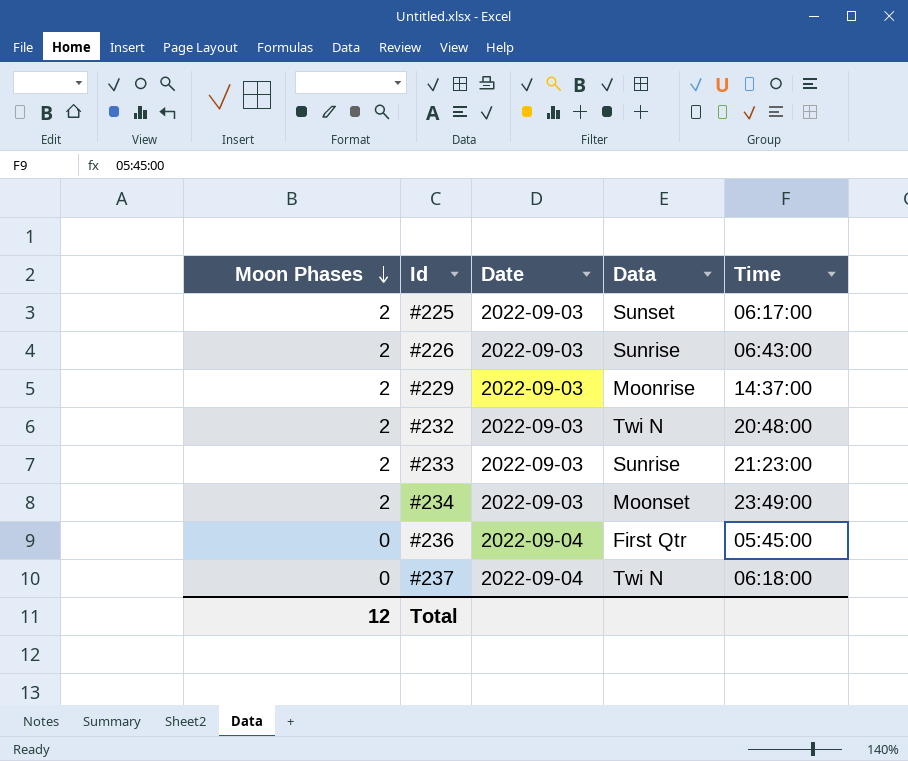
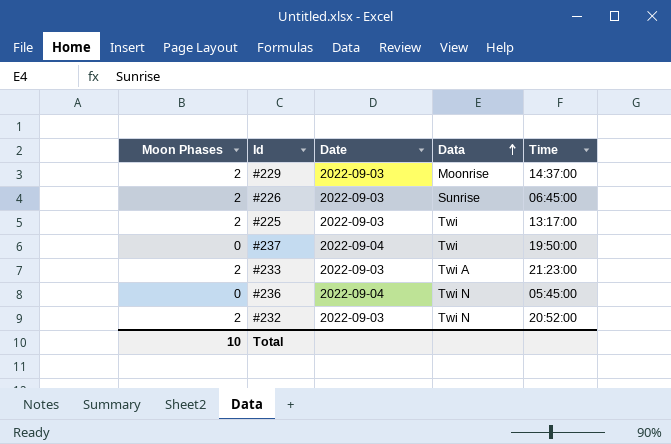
row order: Moon Phases descending -> Data ascending
row #234: 2 | 2022-09-03 | Moonset | 23:49:00 -> none
#226 | Time: 06:43:00 -> 06:45:00
#225 | Data: Sunset -> Twi
#225 | Time: 06:17:00 -> 13:17:00
#237 | Data: Twi N -> Twi
#237 | Time: 06:18:00 -> 19:50:00
#233 | Data: Sunrise -> Twi A
#236 | Data: First Qtr -> Twi N
#232 | Time: 20:48:00 -> 20:52:00
Total | Moon Phases: 12 -> 10

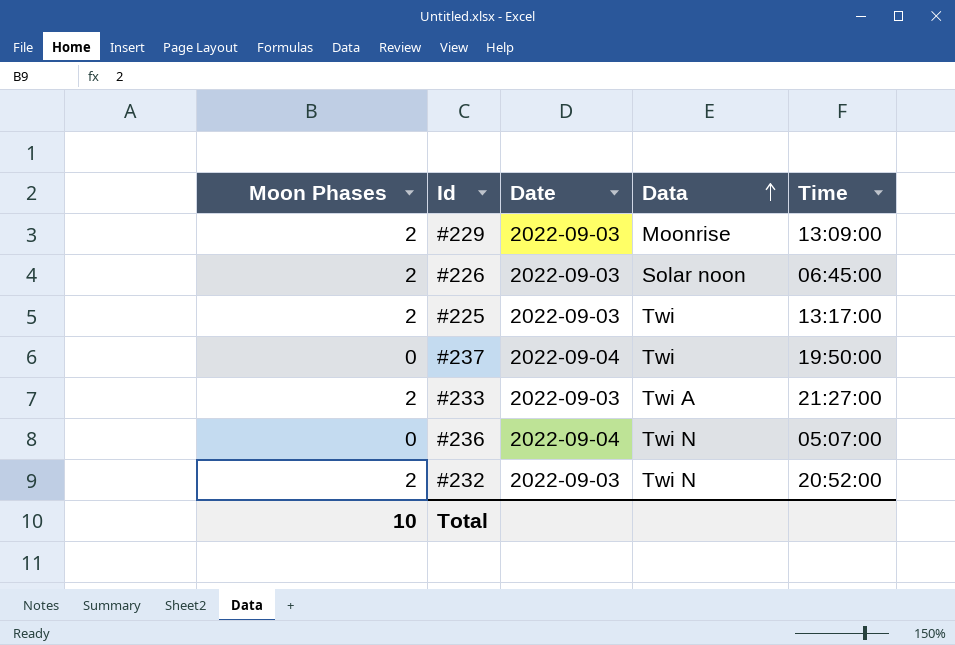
#229 | Time: 14:37:00 -> 13:09:00
#226 | Data: Sunrise -> Solar noon
#233 | Time: 21:23:00 -> 21:27:00
#236 | Time: 05:45:00 -> 05:07:00

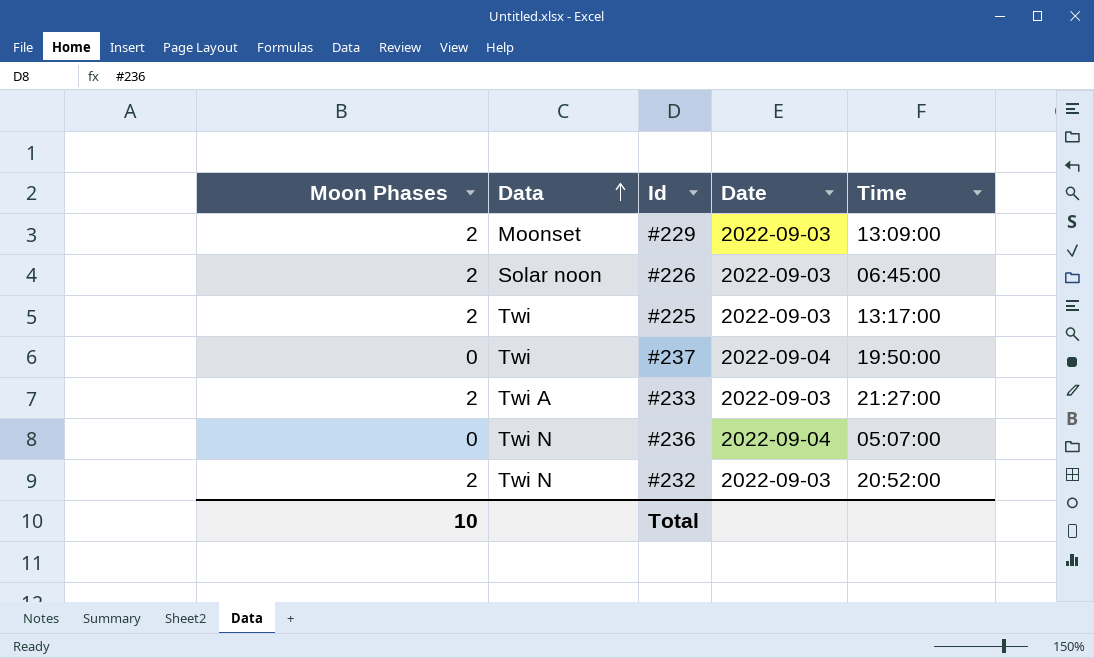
column Data | position: 4 -> 2
#229 | Data: Moonrise -> Moonset

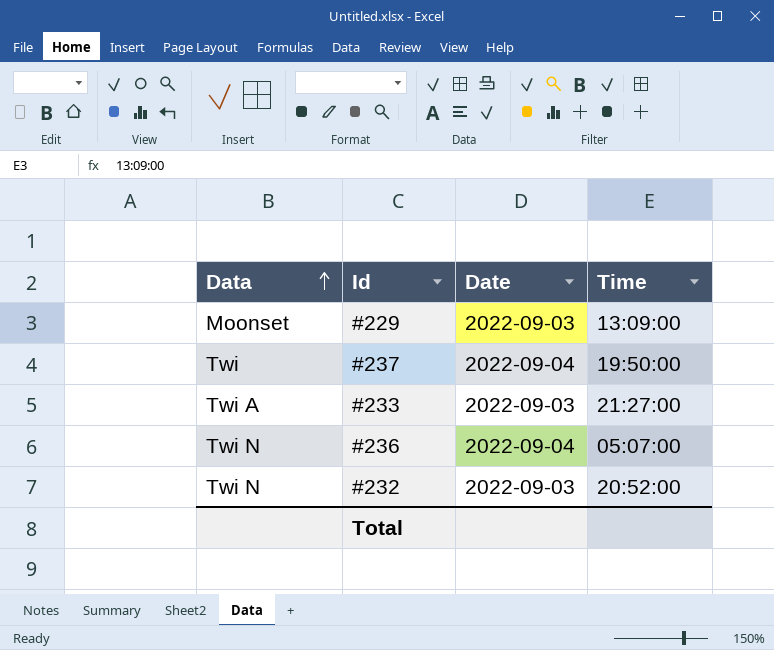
column Moon Phases | position: 1 -> none
row #226: 2 | Solar noon | 2022-09-03 | 06:45:00 -> none
row #225: 2 | Twi | 2022-09-03 | 13:17:00 -> none

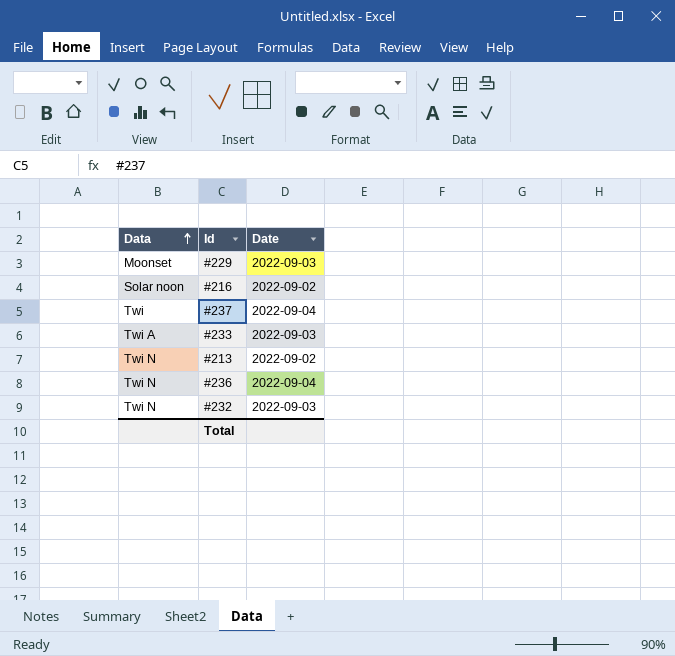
column Time | position: 4 -> none
row #216: none -> Solar noon | 2022-09-02
row #213: none -> Twi N | 2022-09-02

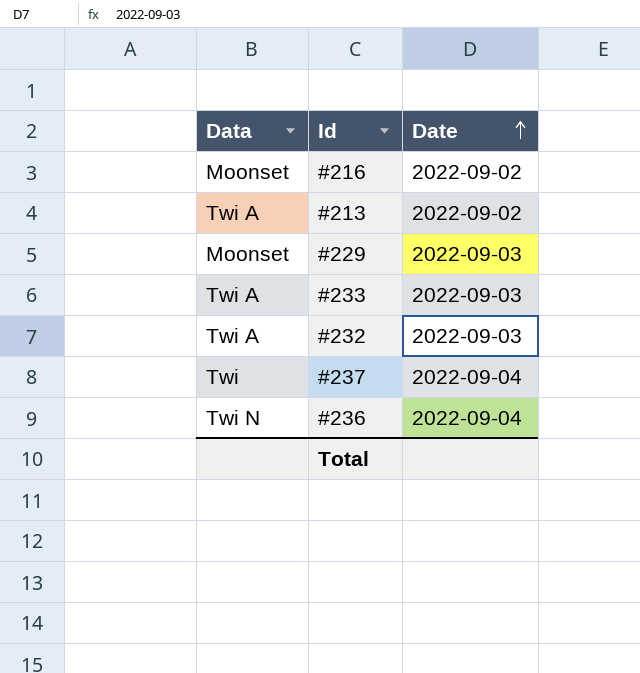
row order: Data ascending -> Date ascending
#216 | Data: Solar noon -> Moonset
#213 | Data: Twi N -> Twi A
#232 | Data: Twi N -> Twi A

